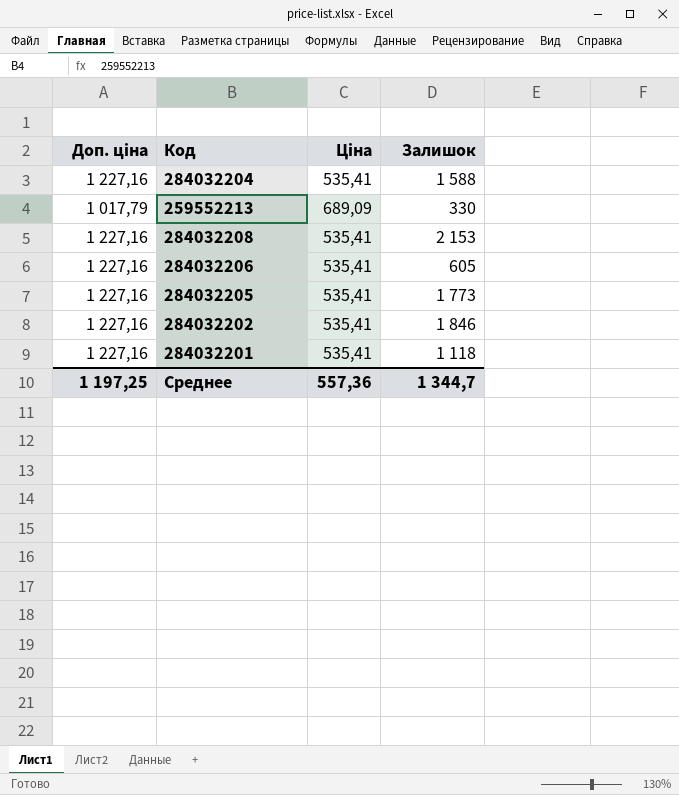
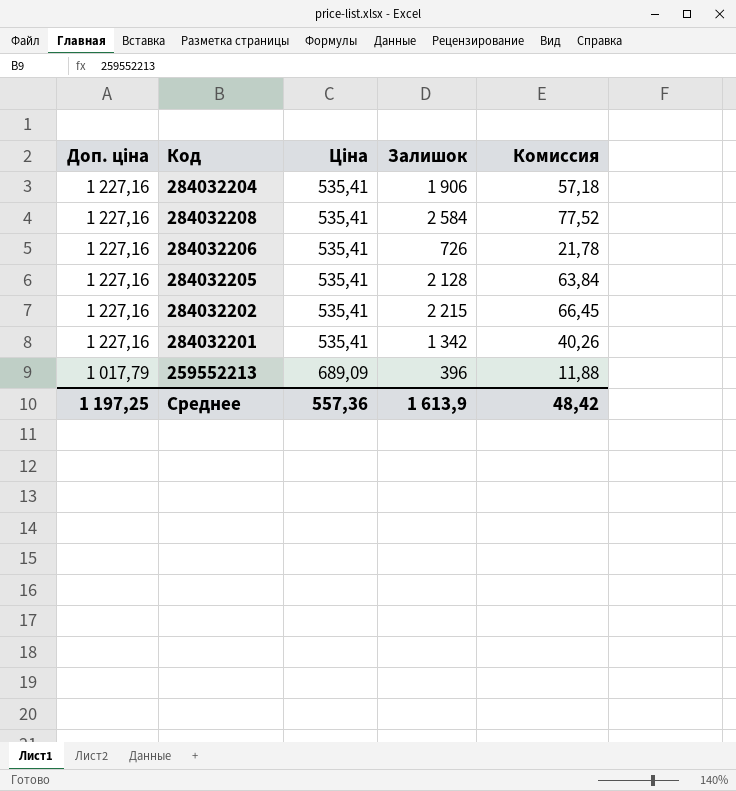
row order: none -> Доп. ціна descending
column Комиссия | formula: none -> [Залишок] * 0,03
284032204 | Залишок: 1 588 -> 1 906
284032208 | Залишок: 2 153 -> 2 584
284032206 | Залишок: 605 -> 726
284032205 | Залишок: 1 773 -> 2 128
284032202 | Залишок: 1 846 -> 2 215
284032201 | Залишок: 1 118 -> 1 342
259552213 | Залишок: 330 -> 396
Среднее | Залишок: 1 344,7 -> 1 613,9

